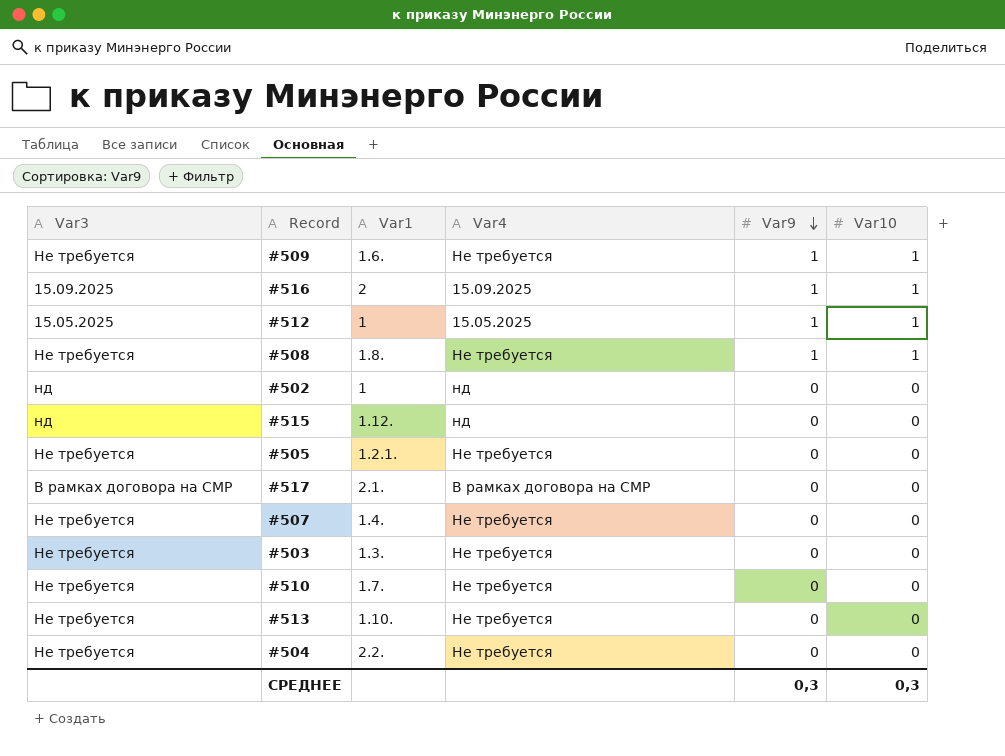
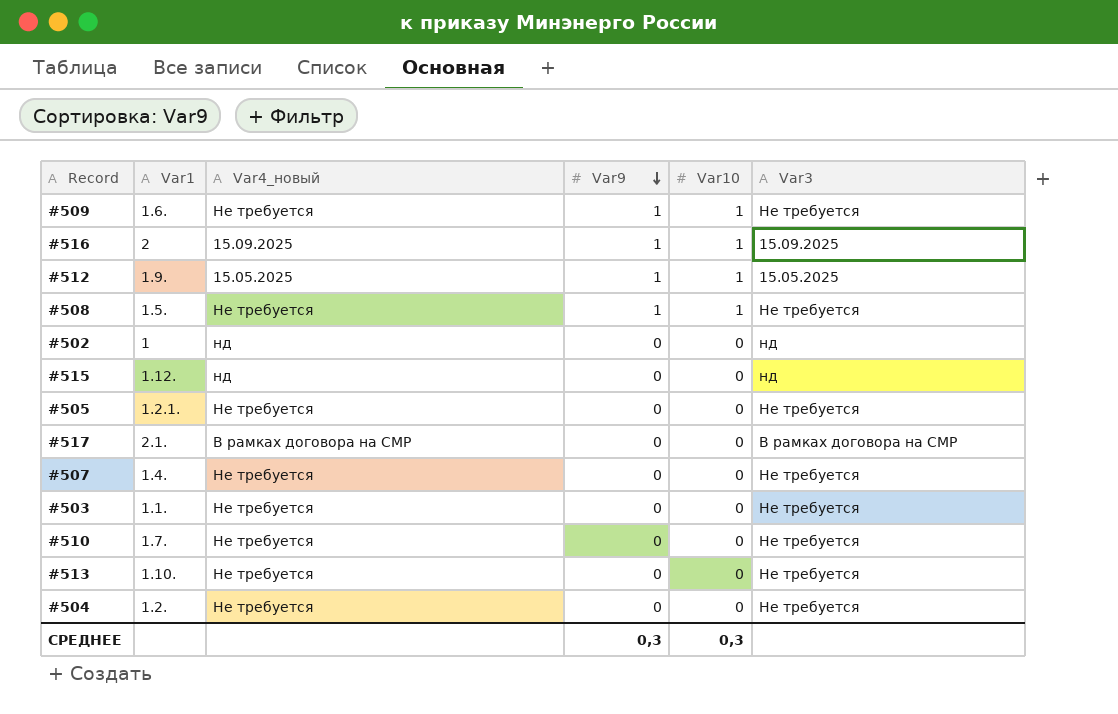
column name: Var4 -> Var4_новый
column Var3 | position: 1 -> 6
#512 | Var1: 1 -> 1.9.
#508 | Var1: 1.8. -> 1.5.
#503 | Var1: 1.3. -> 1.1.
#504 | Var1: 2.2. -> 1.2.

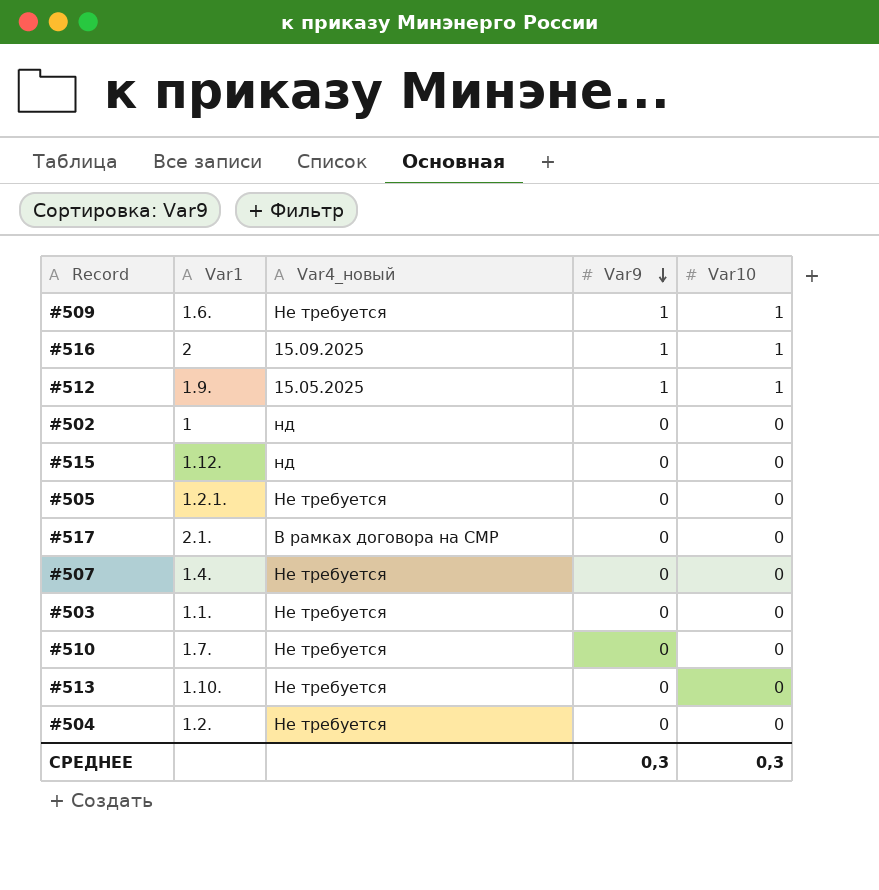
column Var3 | position: 6 -> none
row #508: 1.5. | Не требуется | 1 | 1 | Не требуется -> none

